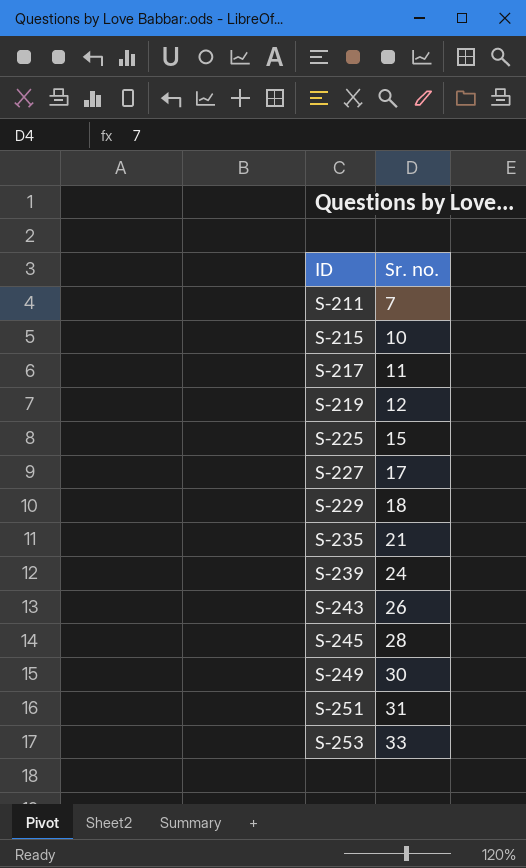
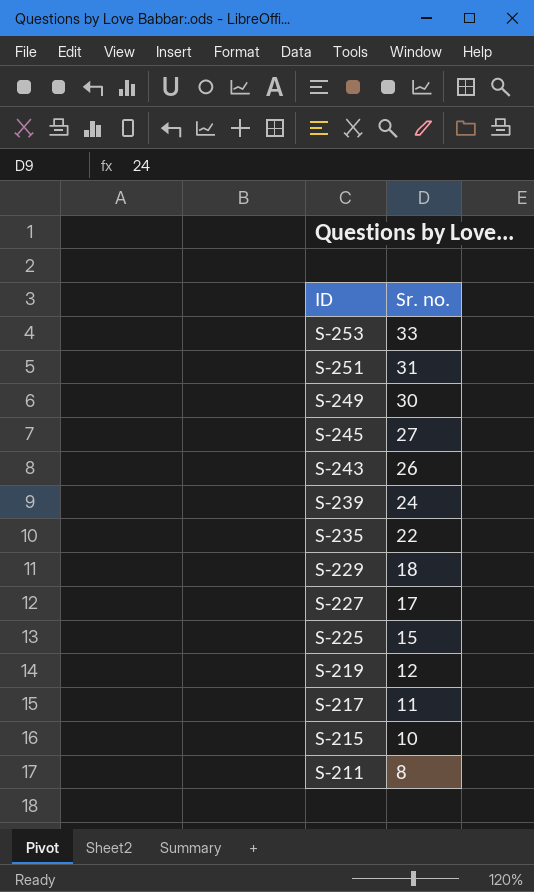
row order: ID ascending -> ID descending
S-245 | Sr. no.: 28 -> 27
S-235 | Sr. no.: 21 -> 22
S-211 | Sr. no.: 7 -> 8

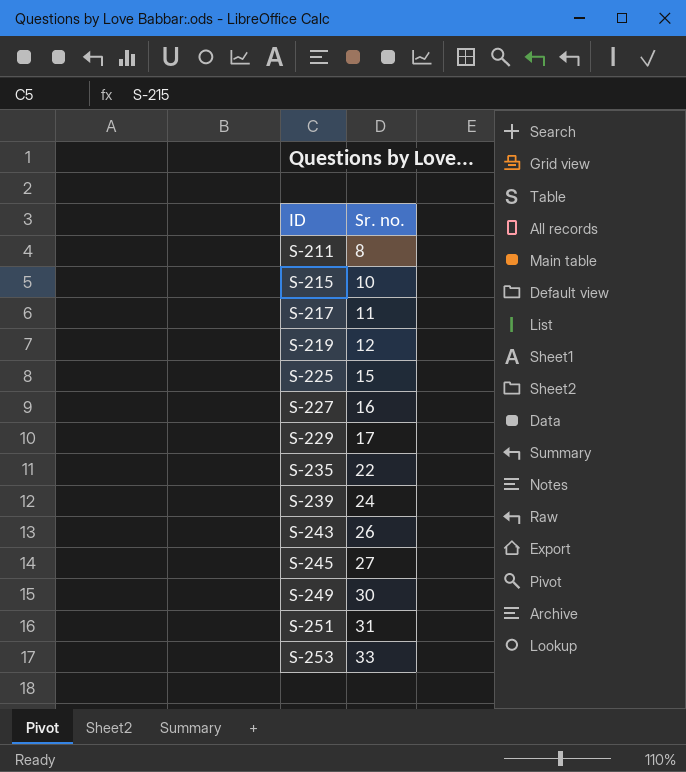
row order: ID descending -> ID ascending
S-227 | Sr. no.: 17 -> 16
S-229 | Sr. no.: 18 -> 17

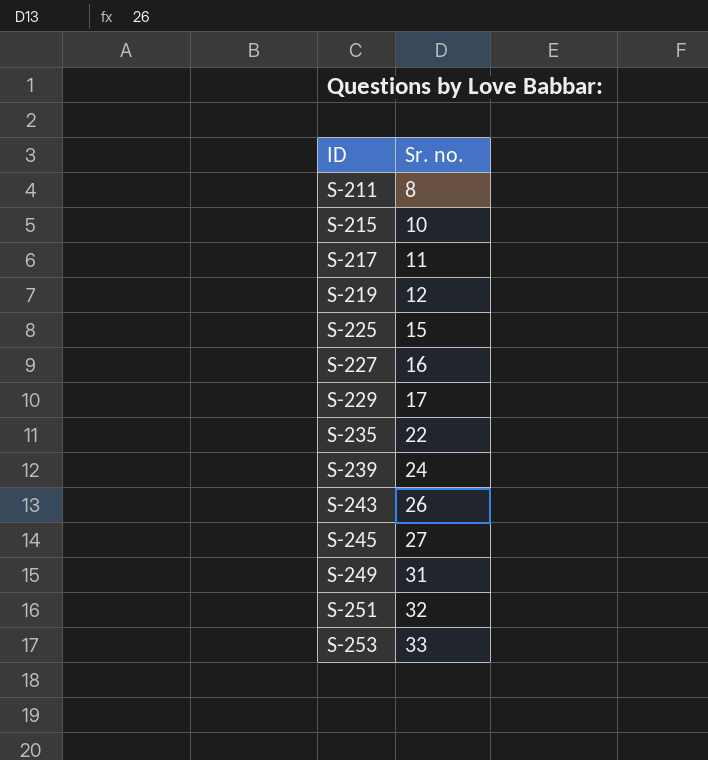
S-249 | Sr. no.: 30 -> 31
S-251 | Sr. no.: 31 -> 32

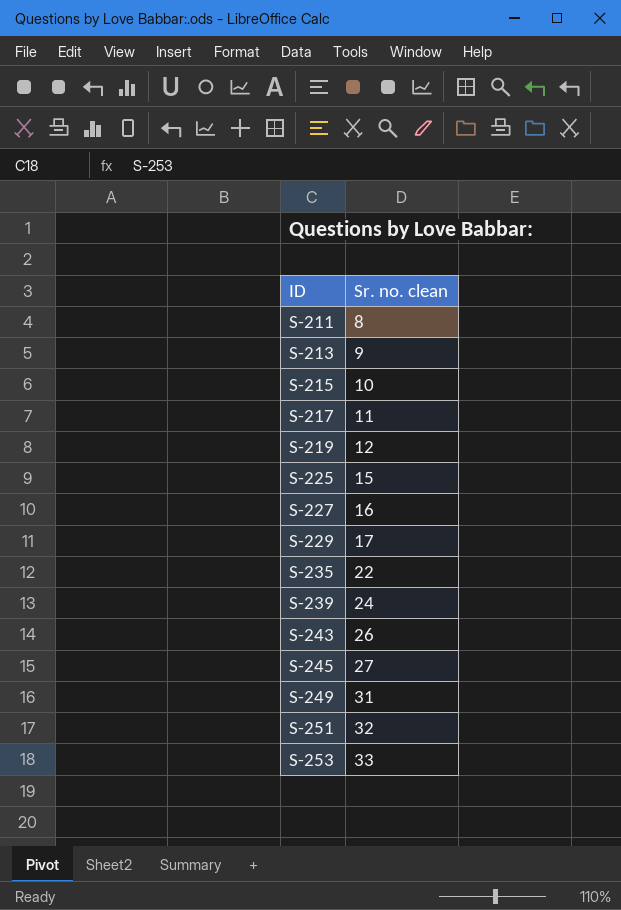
column name: Sr. no. -> Sr. no. clean
row S-213: none -> 9

